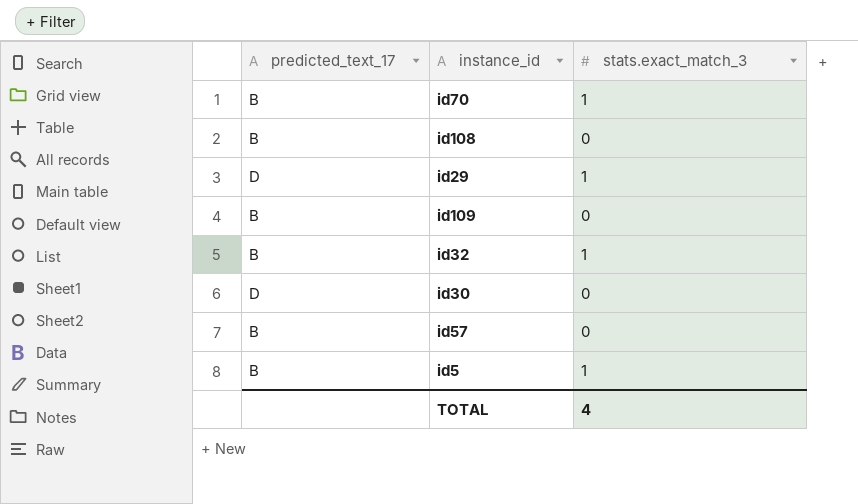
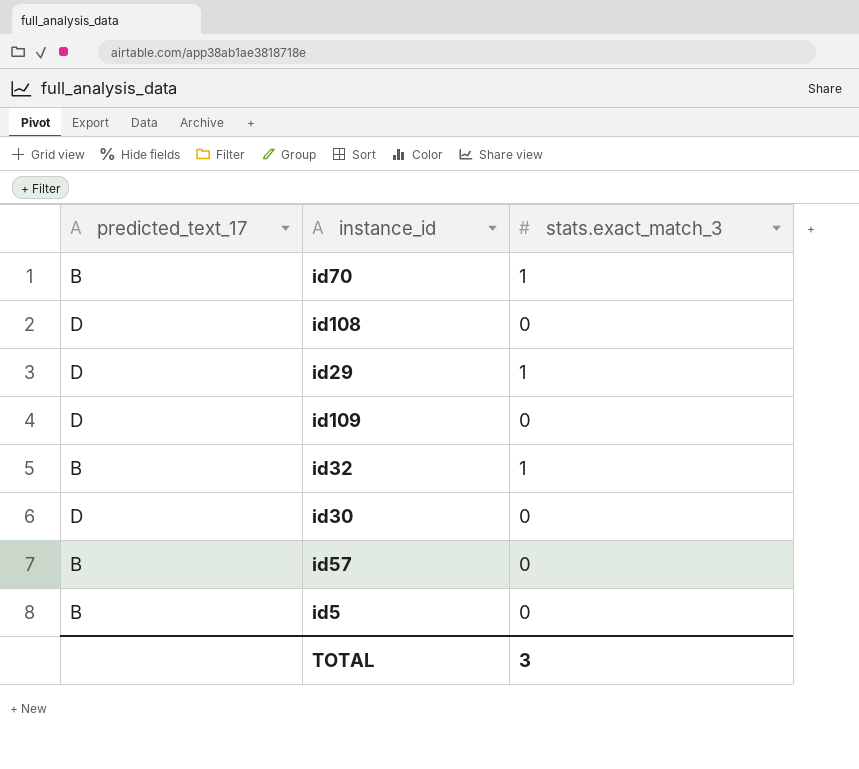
id108 | predicted_text_17: B -> D
id109 | predicted_text_17: B -> D
id5 | stats.exact_match_3: 1 -> 0
TOTAL | stats.exact_match_3: 4 -> 3

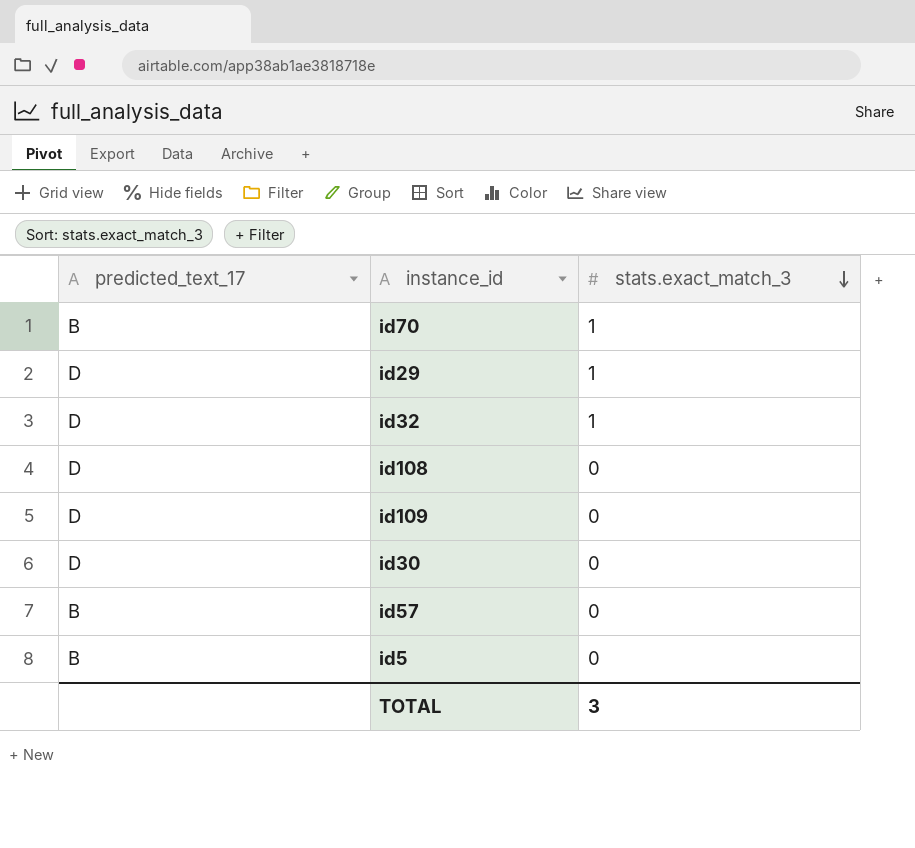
row order: none -> stats.exact_match_3 descending
id32 | predicted_text_17: B -> D

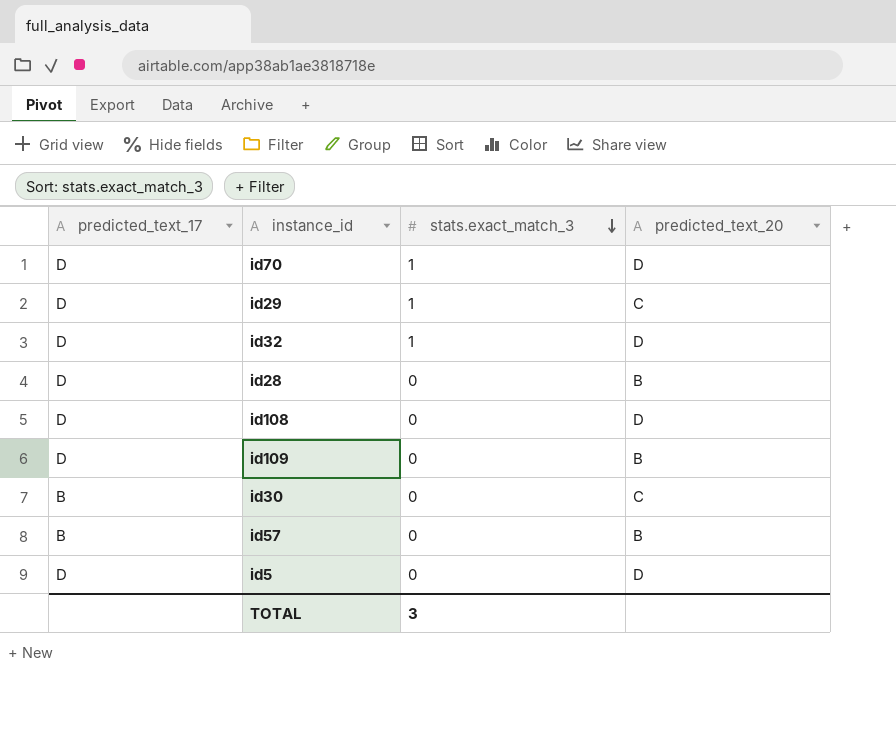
column predicted_text_20 | position: none -> 4
id70 | predicted_text_17: B -> D
row id28: none -> D | 0 | B
id30 | predicted_text_17: D -> B
id5 | predicted_text_17: B -> D

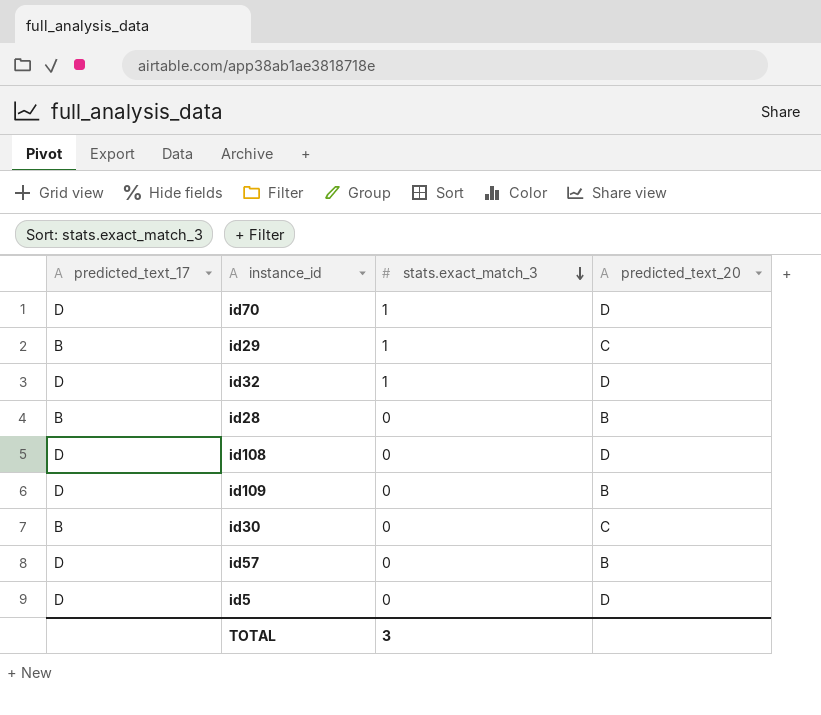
id29 | predicted_text_17: D -> B
id28 | predicted_text_17: D -> B
id57 | predicted_text_17: B -> D

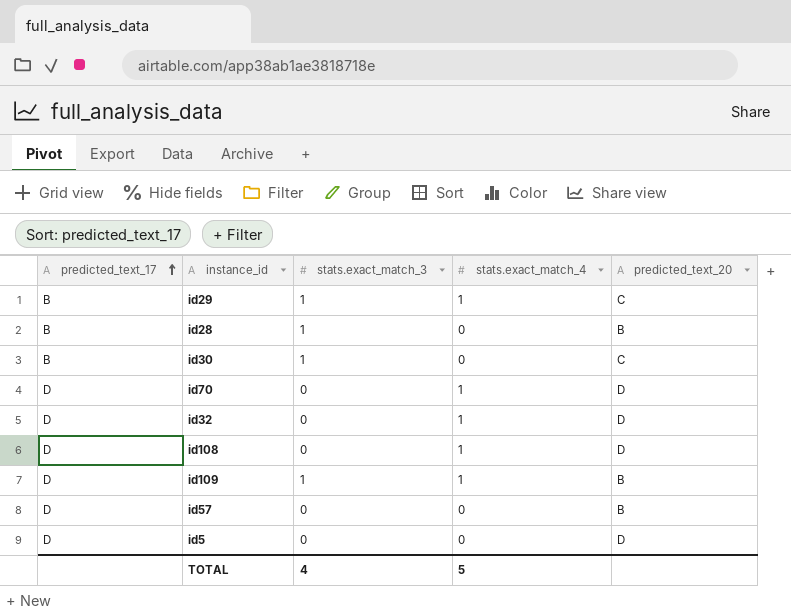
row order: stats.exact_match_3 descending -> predicted_text_17 ascending
column stats.exact_match_4 | position: none -> 4
id28 | stats.exact_match_3: 0 -> 1
id30 | stats.exact_match_3: 0 -> 1
id70 | stats.exact_match_3: 1 -> 0
id32 | stats.exact_match_3: 1 -> 0
id109 | stats.exact_match_3: 0 -> 1
TOTAL | stats.exact_match_3: 3 -> 4

